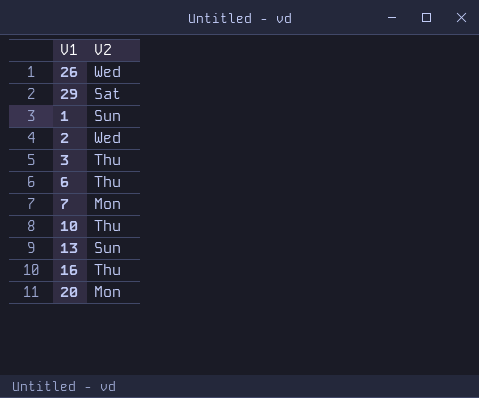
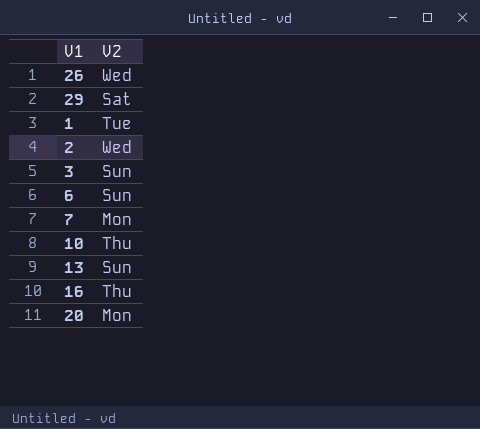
1 | V2: Sun -> Tue
3 | V2: Thu -> Sun
6 | V2: Thu -> Sun

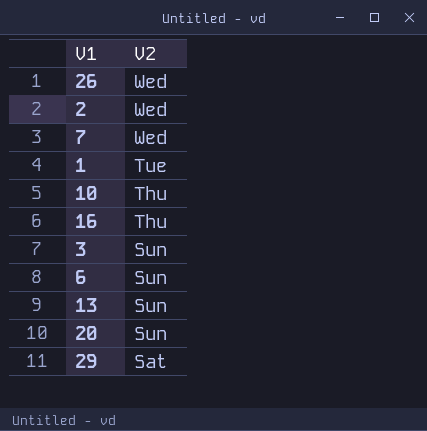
row order: none -> V2 descending
7 | V2: Mon -> Wed
20 | V2: Mon -> Sun

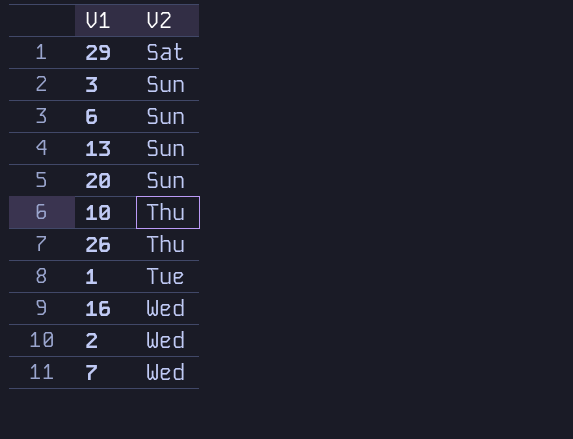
row order: V2 descending -> V2 ascending
26 | V2: Wed -> Thu
16 | V2: Thu -> Wed

